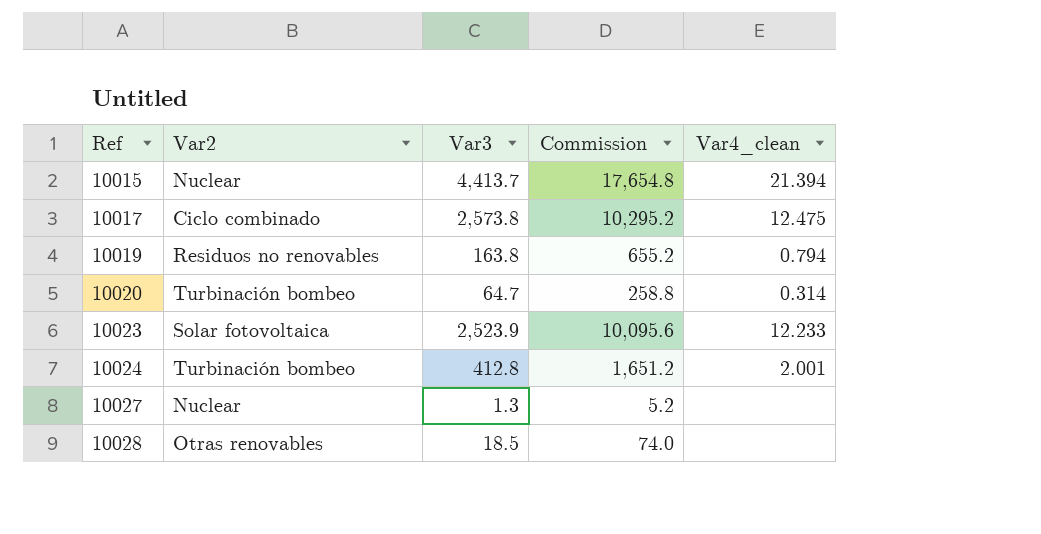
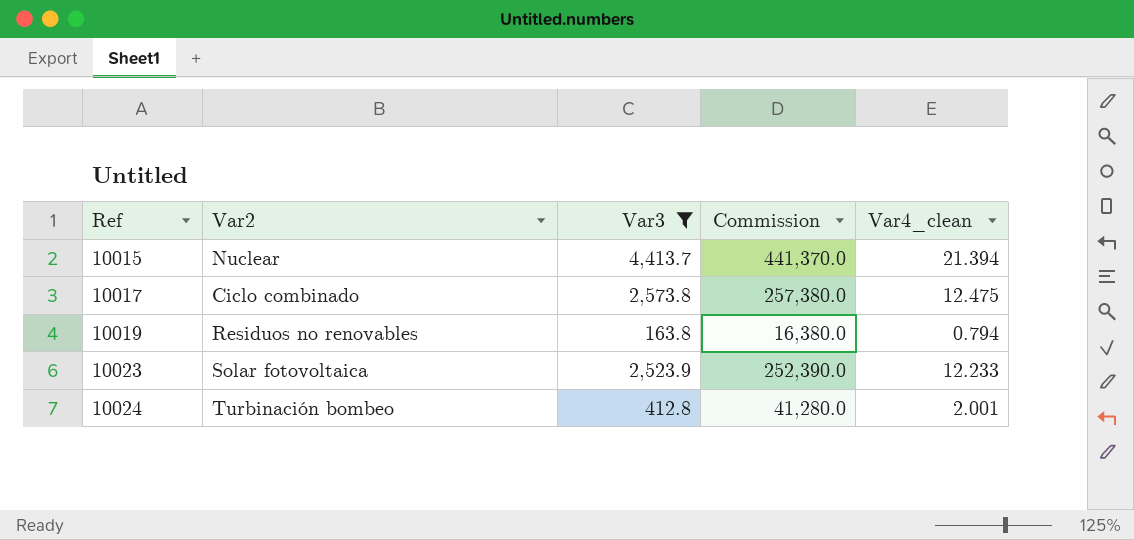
filter: none -> Var3 >= 163.8
column Commission | formula: [Var3] * 4 -> [Var3] * 100

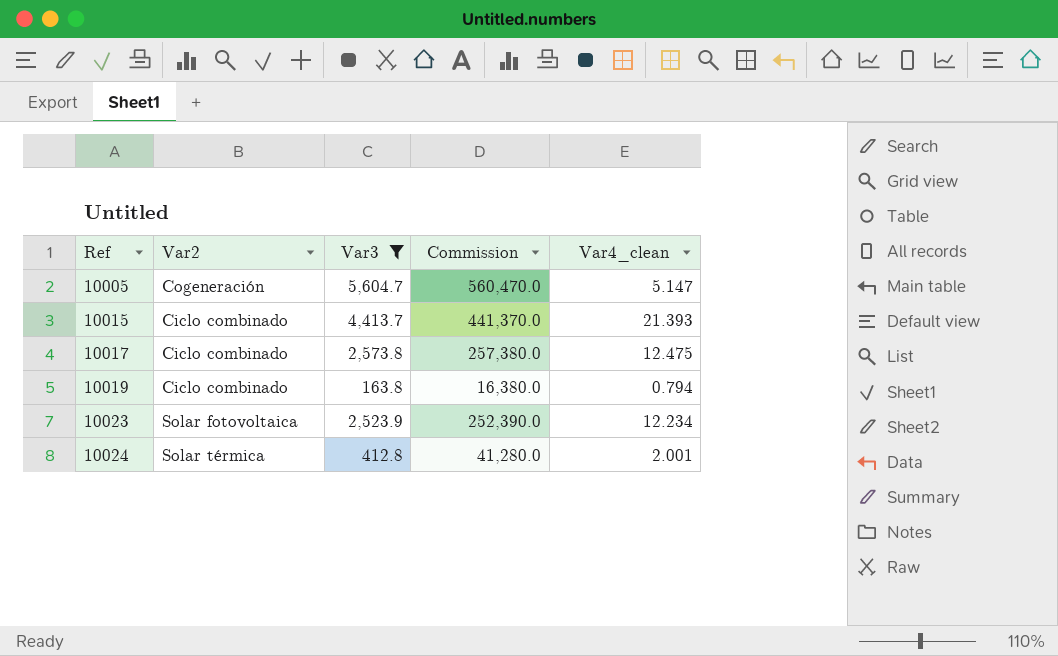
row 10005: none -> Cogeneración | 5,604.7 | 560,470.0 | 5.147
10015 | Var2: Nuclear -> Ciclo combinado
10015 | Var4_clean: 21.394 -> 21.393
10019 | Var2: Residuos no renovables -> Ciclo combinado
10023 | Var4_clean: 12.233 -> 12.234
10024 | Var2: Turbinación bombeo -> Solar térmica

